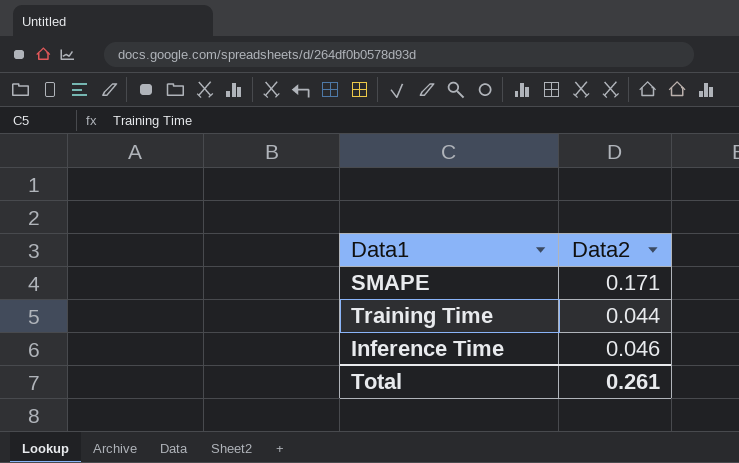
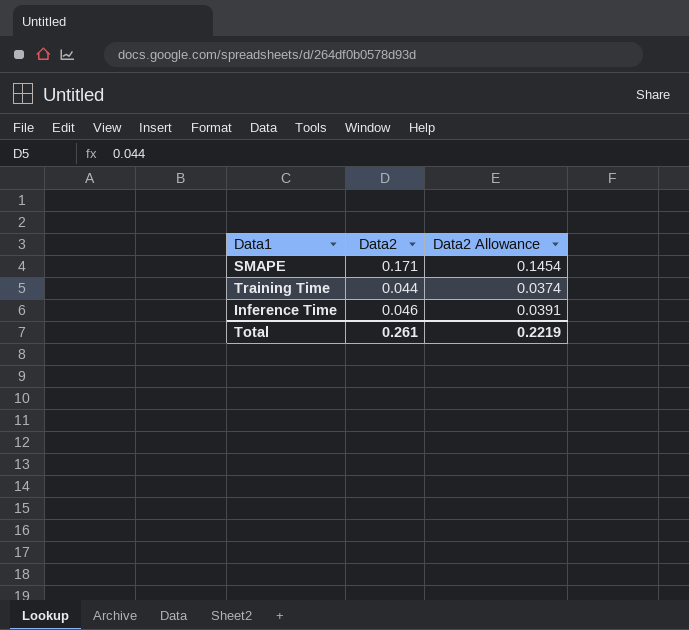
column Data2 Allowance | formula: none -> [Data2] * 0.85

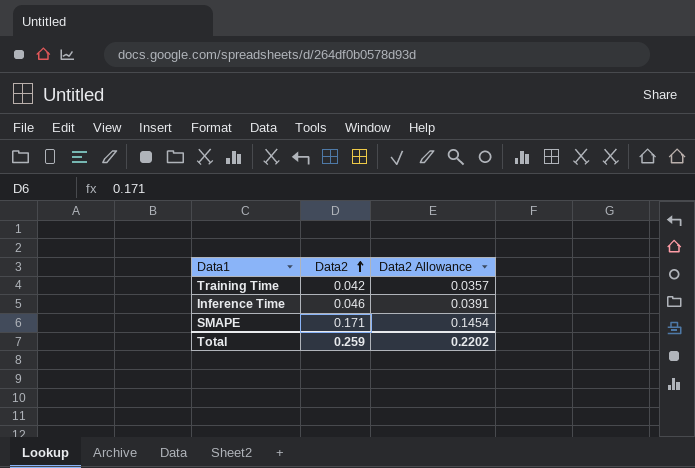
row order: none -> Data2 ascending
Training Time | Data2: 0.044 -> 0.042
Training Time | Data2 Allowance: 0.0374 -> 0.0357
Total | Data2: 0.261 -> 0.259
Total | Data2 Allowance: 0.2219 -> 0.2202

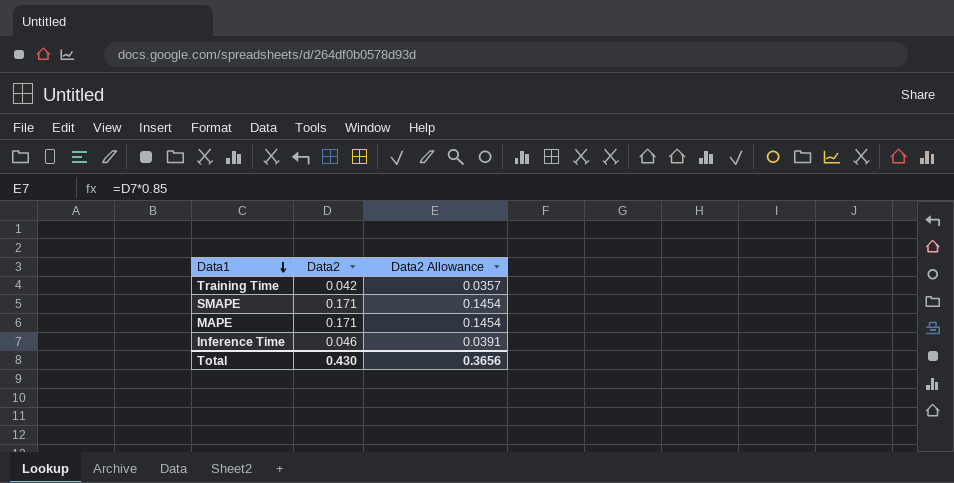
row order: Data2 ascending -> Data1 descending
row MAPE: none -> 0.171 | 0.1454
Total | Data2: 0.259 -> 0.430
Total | Data2 Allowance: 0.2202 -> 0.3656

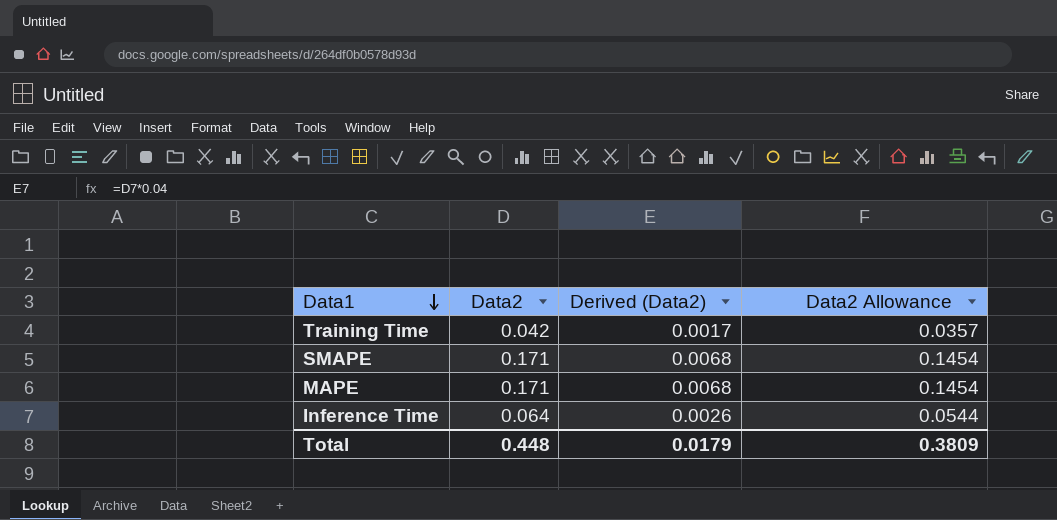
column Derived (Data2) | formula: none -> [Data2] * 0.04
Inference Time | Data2: 0.046 -> 0.064
Inference Time | Data2 Allowance: 0.0391 -> 0.0544
Total | Data2: 0.430 -> 0.448
Total | Data2 Allowance: 0.3656 -> 0.3809

